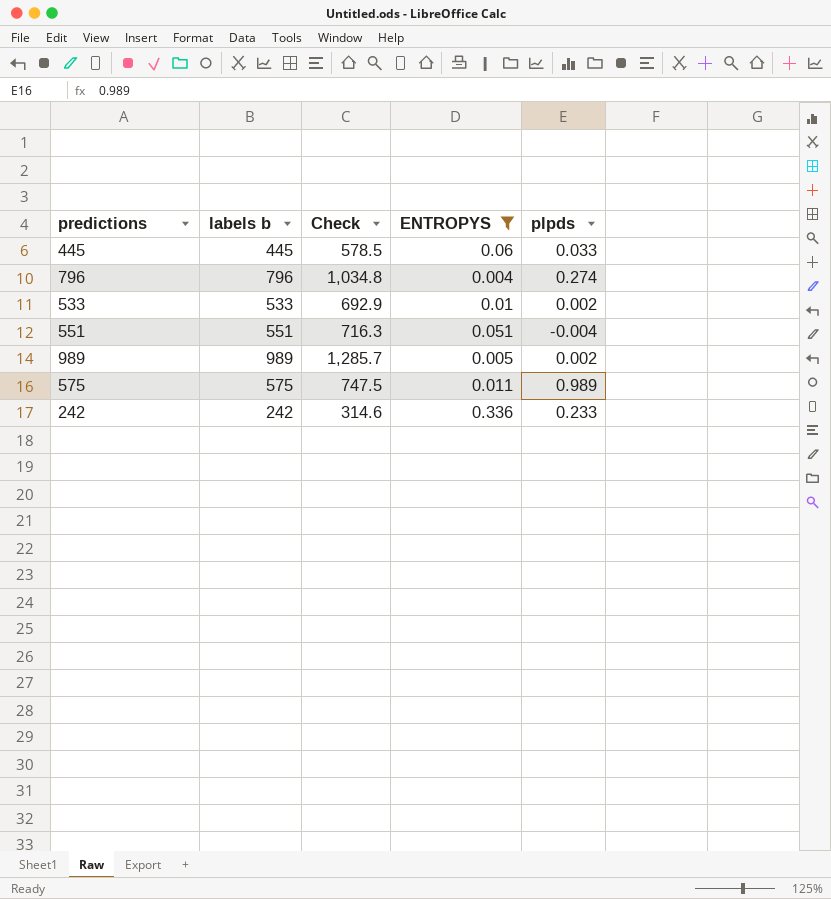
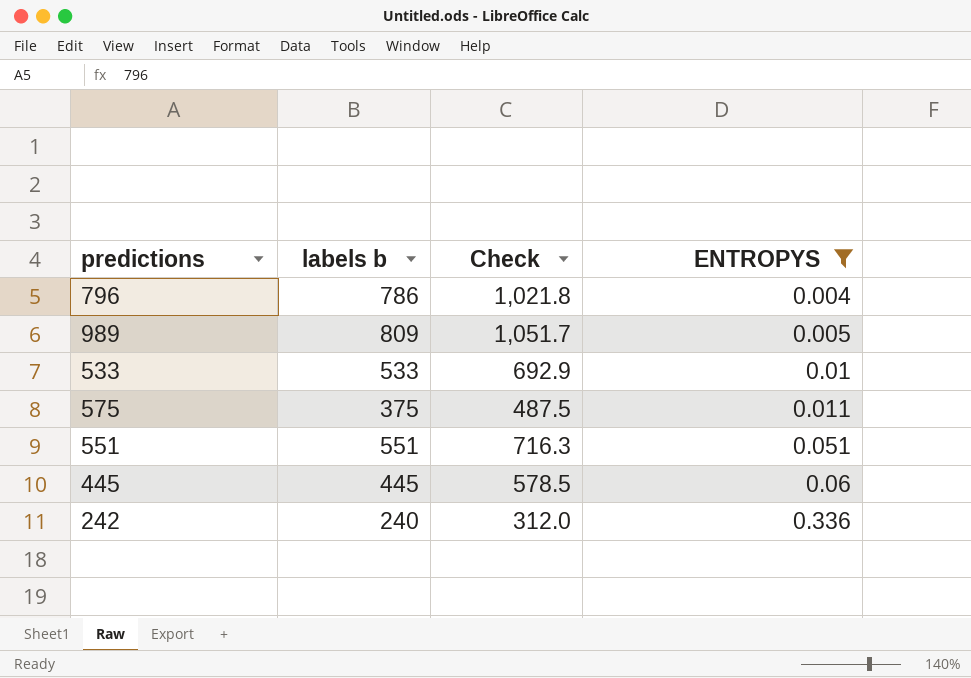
row order: none -> ENTROPYS ascending
column plpds | position: 5 -> none
796 | labels b: 796 -> 786
796 | Check: 1,034.8 -> 1,021.8
989 | labels b: 989 -> 809
989 | Check: 1,285.7 -> 1,051.7
575 | labels b: 575 -> 375
575 | Check: 747.5 -> 487.5
242 | labels b: 242 -> 240
242 | Check: 314.6 -> 312.0

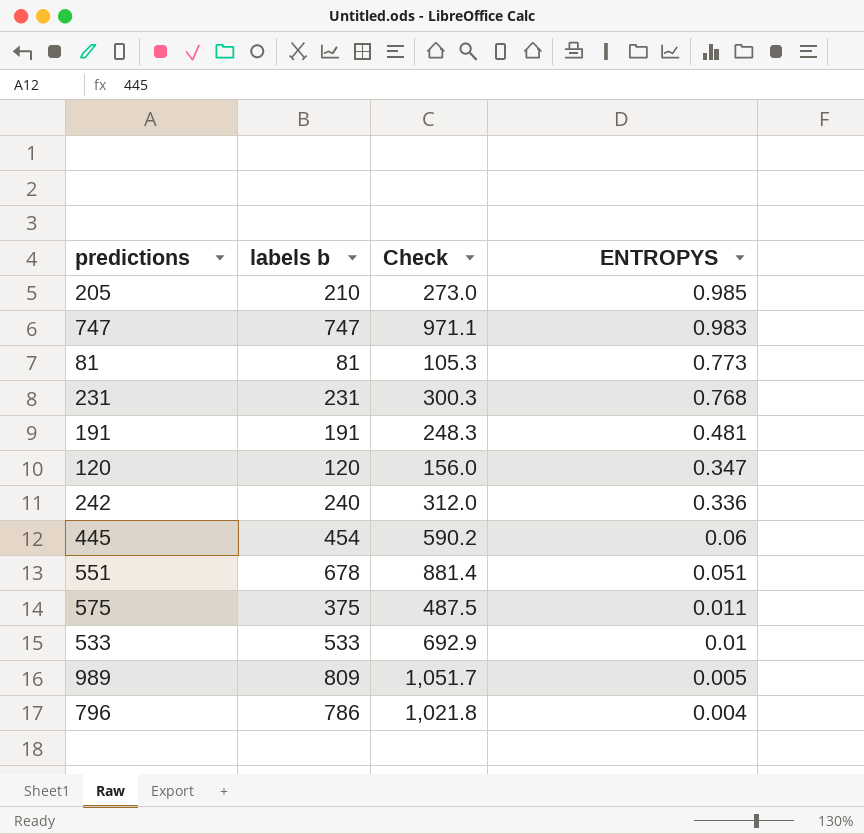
filter: ENTROPYS <= 0.336 -> none
row order: ENTROPYS ascending -> ENTROPYS descending
445 | labels b: 445 -> 454
445 | Check: 578.5 -> 590.2
551 | labels b: 551 -> 678
551 | Check: 716.3 -> 881.4

